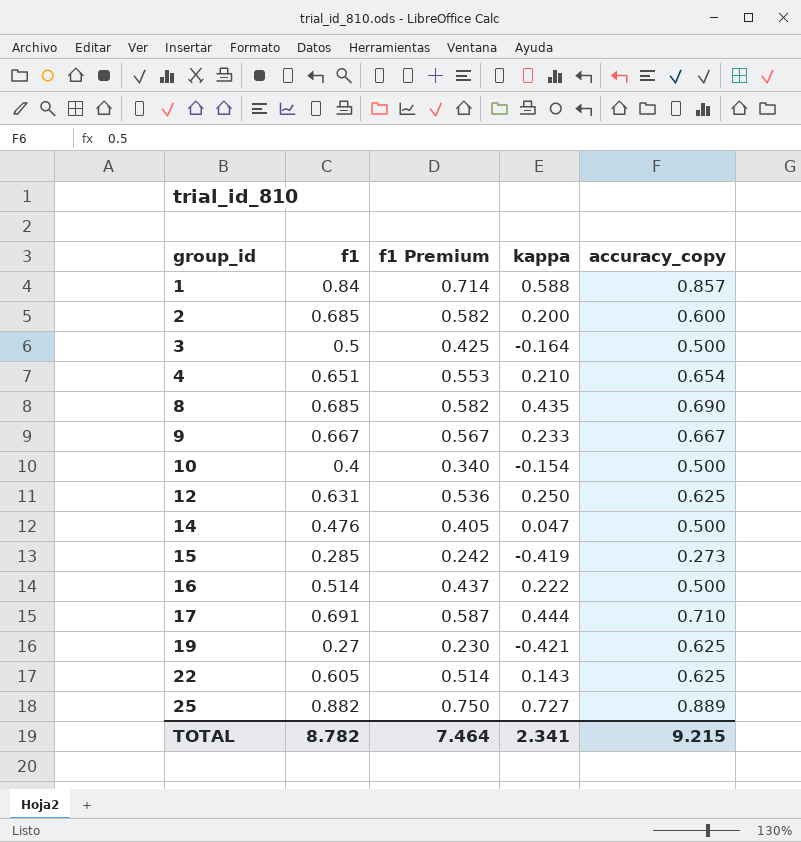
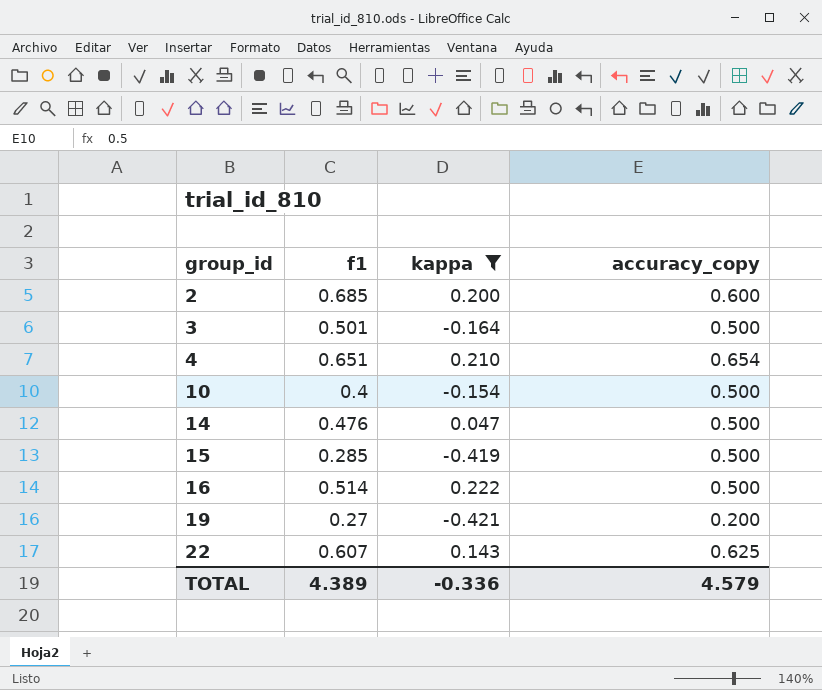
filter: none -> kappa <= 0.222
column f1 Premium | formula: [f1] * 0.85 -> none
3 | f1: 0.5 -> 0.501
15 | accuracy_copy: 0.273 -> 0.500
19 | accuracy_copy: 0.625 -> 0.200
22 | f1: 0.605 -> 0.607
TOTAL | f1: 8.782 -> 4.389
TOTAL | kappa: 2.341 -> -0.336
TOTAL | accuracy_copy: 9.215 -> 4.579

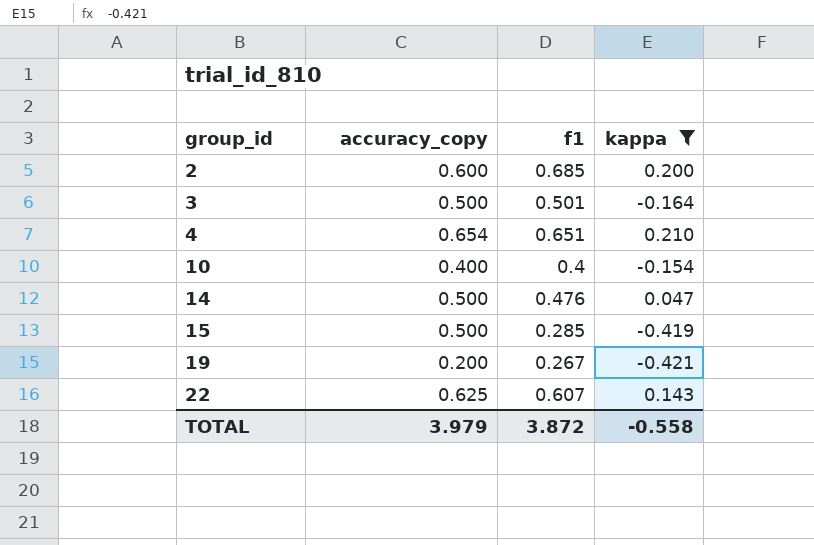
column accuracy_copy | position: 4 -> 2
row 16: 0.514 | 0.222 | 0.500 -> none
10 | accuracy_copy: 0.500 -> 0.400
19 | f1: 0.27 -> 0.267
TOTAL | accuracy_copy: 4.579 -> 3.979
TOTAL | f1: 4.389 -> 3.872
TOTAL | kappa: -0.336 -> -0.558

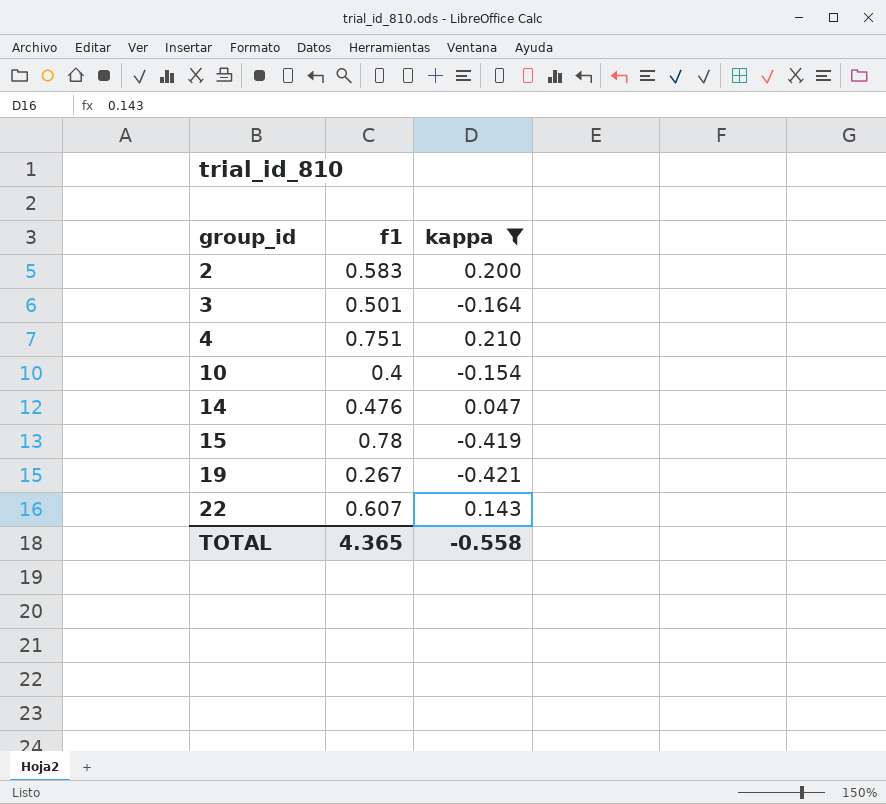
column accuracy_copy | position: 2 -> none
2 | f1: 0.685 -> 0.583
4 | f1: 0.651 -> 0.751
15 | f1: 0.285 -> 0.78
TOTAL | f1: 3.872 -> 4.365

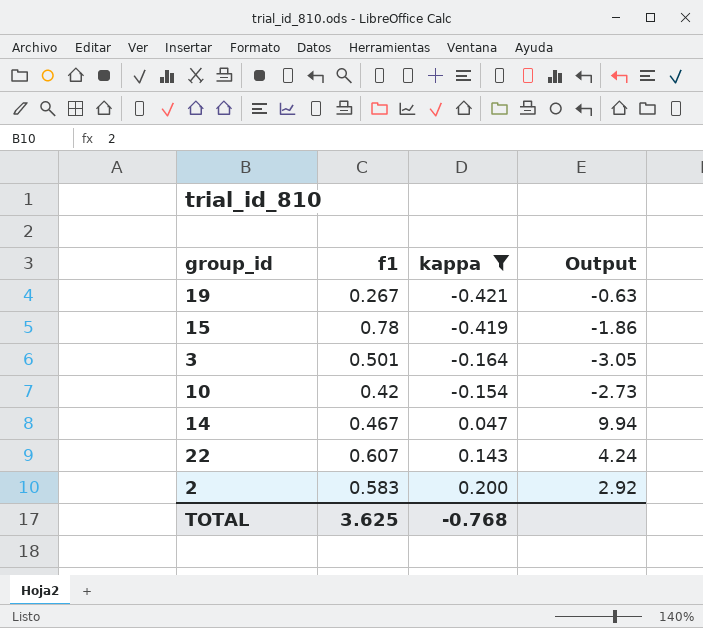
row order: group_id ascending -> kappa ascending
column Output | formula: none -> [f1] / [kappa]
row 4: 0.751 | 0.210 -> none
10 | f1: 0.4 -> 0.42
14 | f1: 0.476 -> 0.467
TOTAL | f1: 4.365 -> 3.625
TOTAL | kappa: -0.558 -> -0.768

